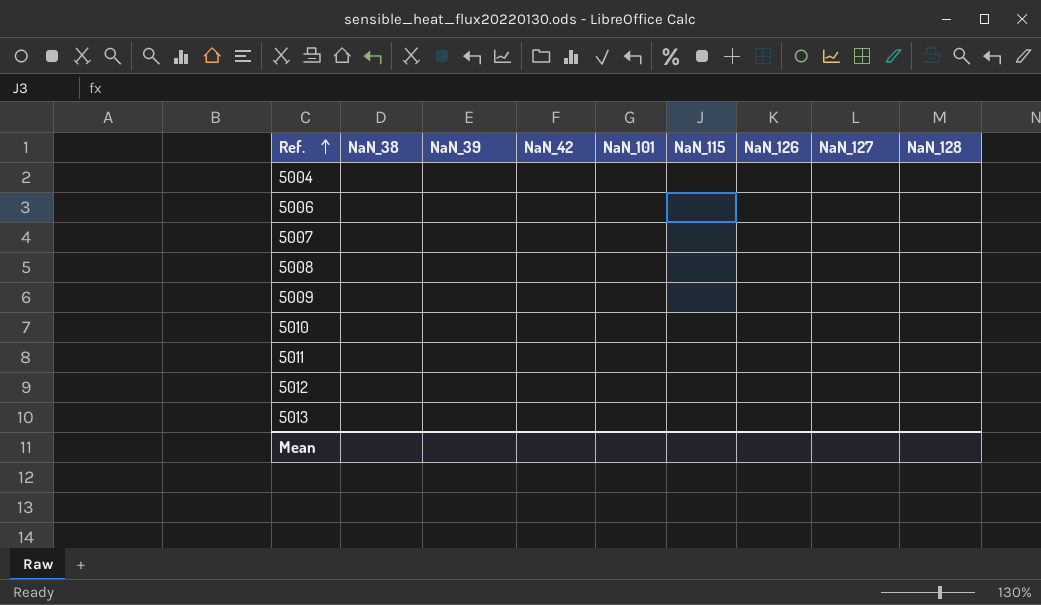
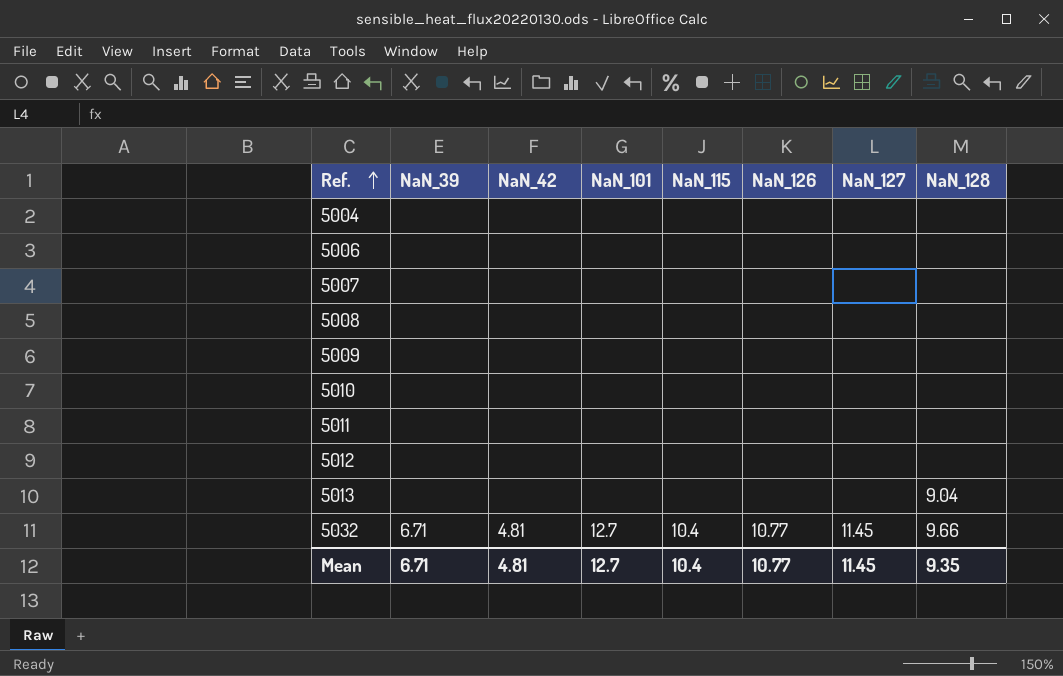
column NaN_38 | position: 2 -> none
5013 | NaN_128: none -> 9.04
row 5032: none -> 6.71 | 4.81 | 12.7 | 10.4 | 10.77 | 11.45 | 9.66
Mean | NaN_39: none -> 6.71
Mean | NaN_42: none -> 4.81
Mean | NaN_101: none -> 12.7
Mean | NaN_115: none -> 10.4
Mean | NaN_126: none -> 10.77
Mean | NaN_127: none -> 11.45
Mean | NaN_128: none -> 9.35

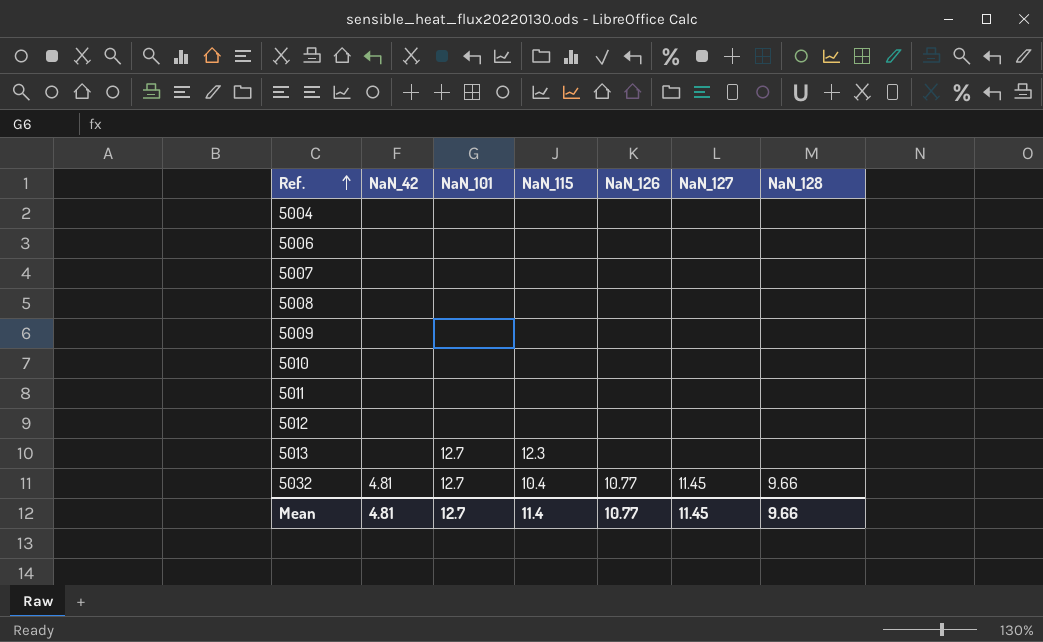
column NaN_39 | position: 2 -> none
5013 | NaN_101: none -> 12.7
5013 | NaN_115: none -> 12.3
5013 | NaN_128: 9.04 -> none
Mean | NaN_115: 10.4 -> 11.4
Mean | NaN_128: 9.35 -> 9.66

